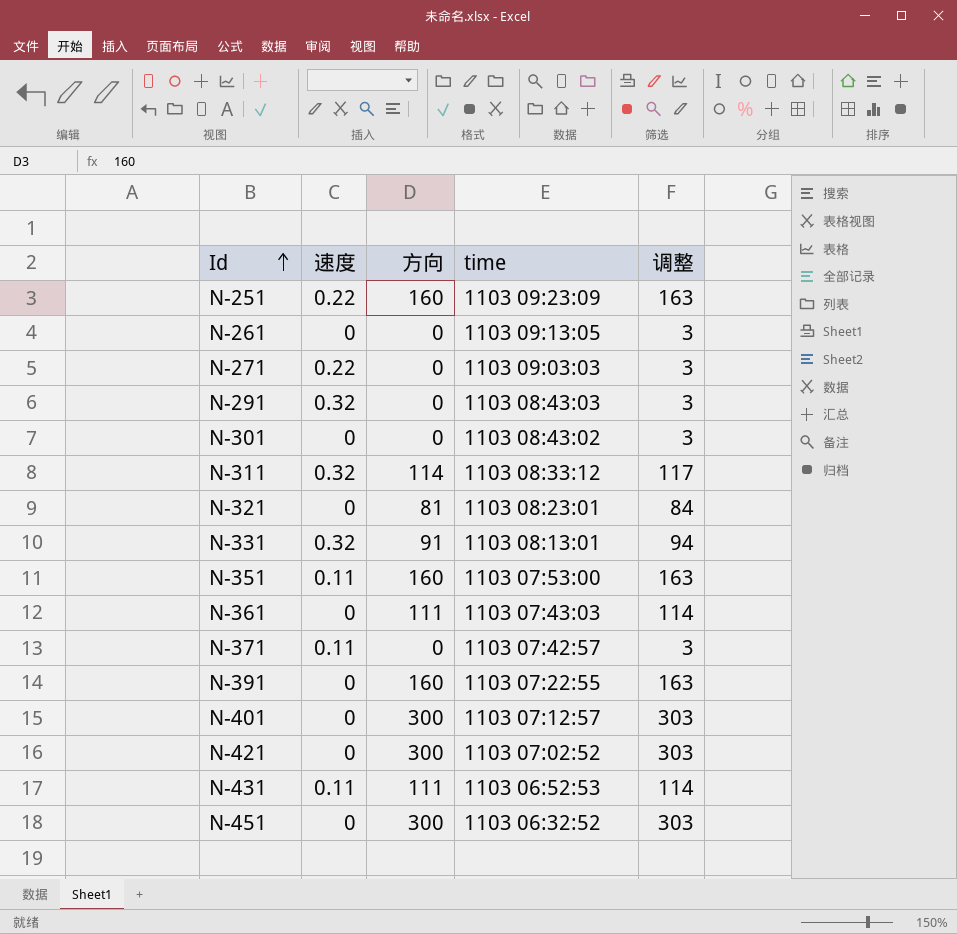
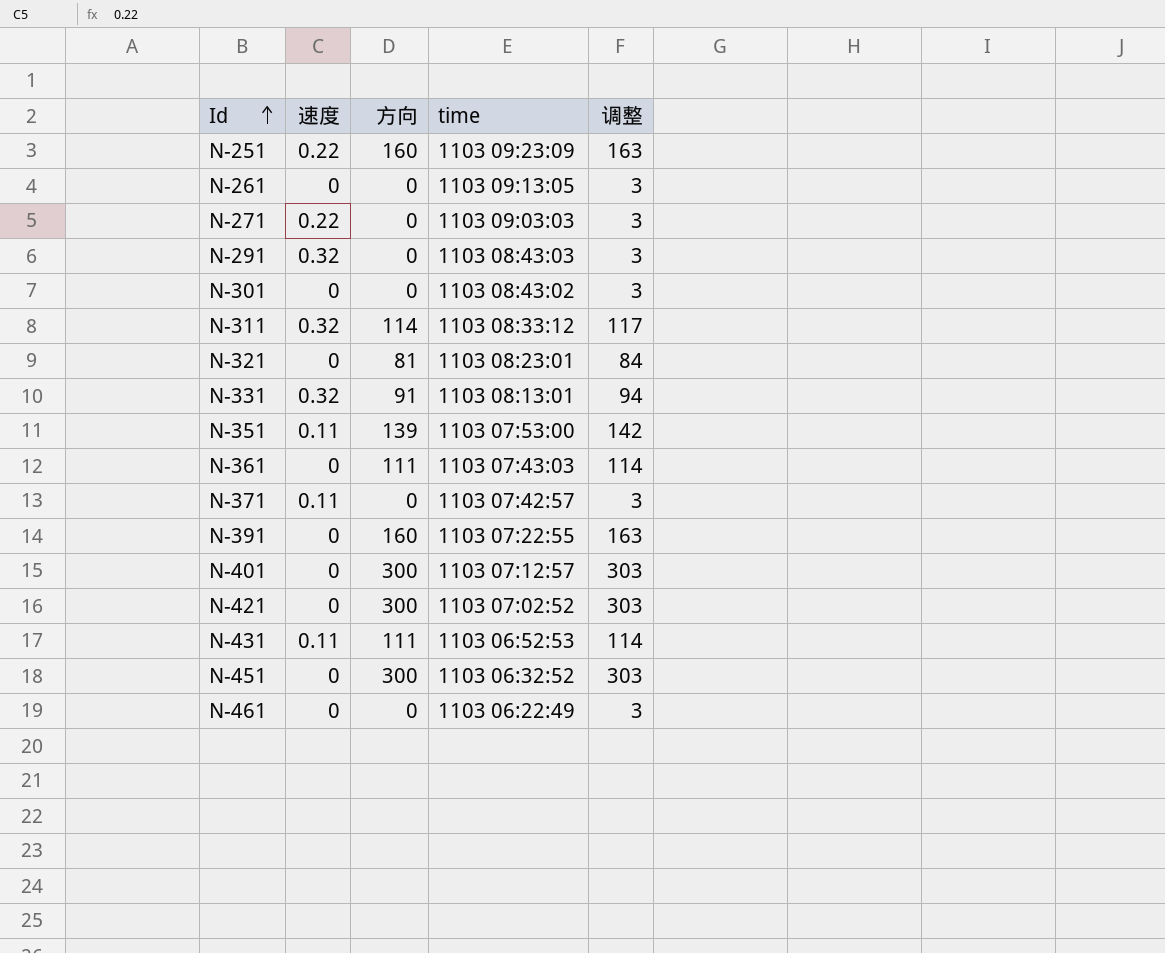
N-351 | 方向: 160 -> 139
N-351 | 调整: 163 -> 142
row N-461: none -> 0 | 0 | 1103 06:22:49 | 3

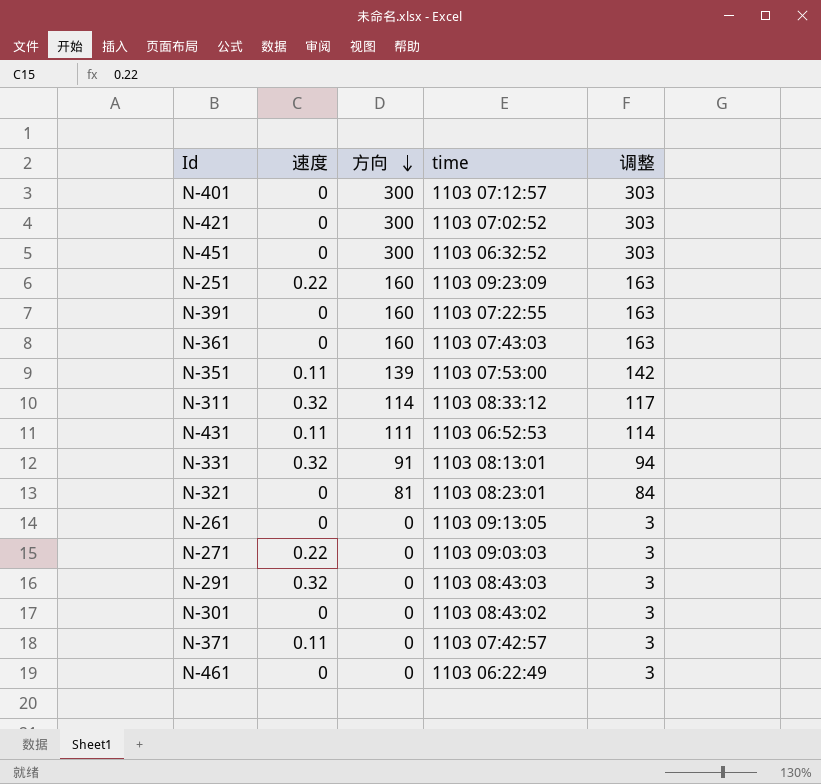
row order: Id ascending -> 方向 descending
N-361 | 方向: 111 -> 160
N-361 | 调整: 114 -> 163

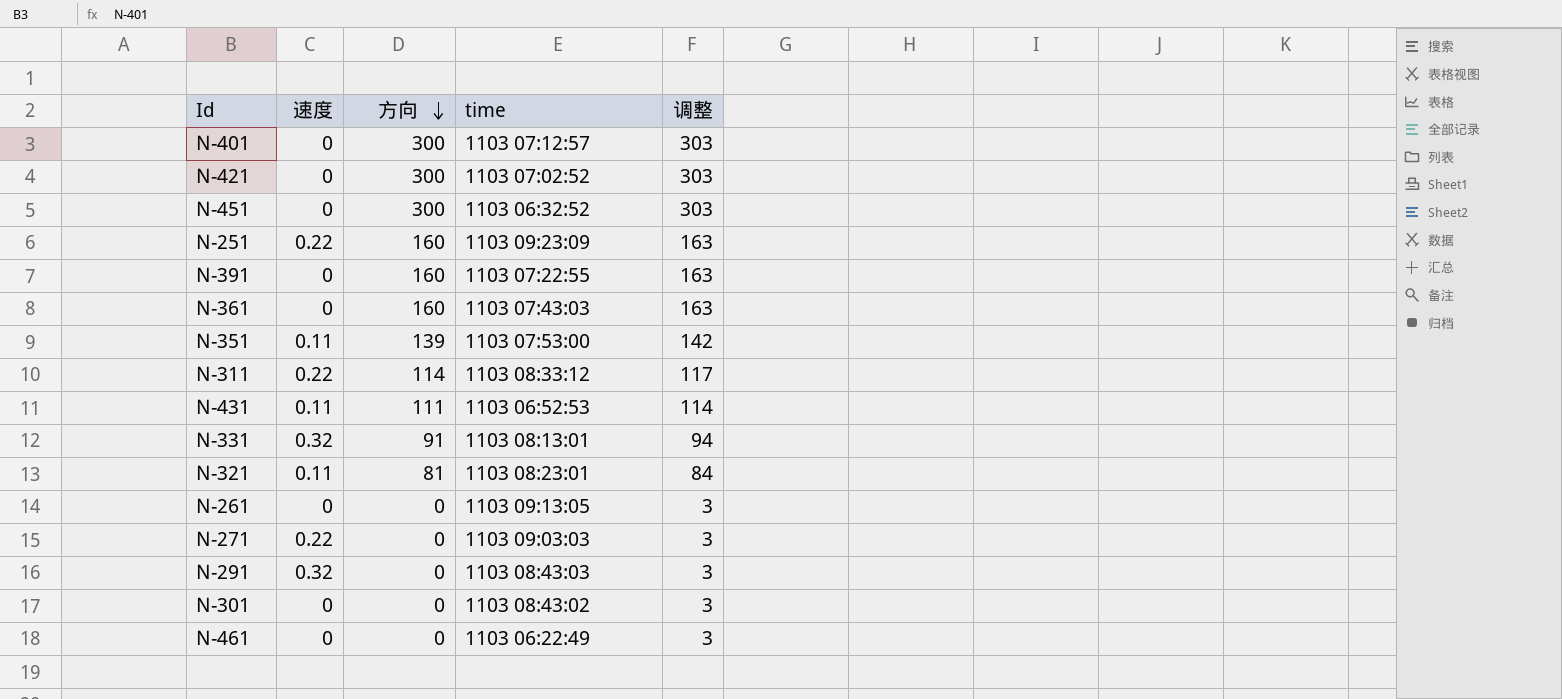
row N-371: 0.11 | 0 | 1103 07:42:57 | 3 -> none
N-311 | 速度: 0.32 -> 0.22
N-321 | 速度: 0 -> 0.11

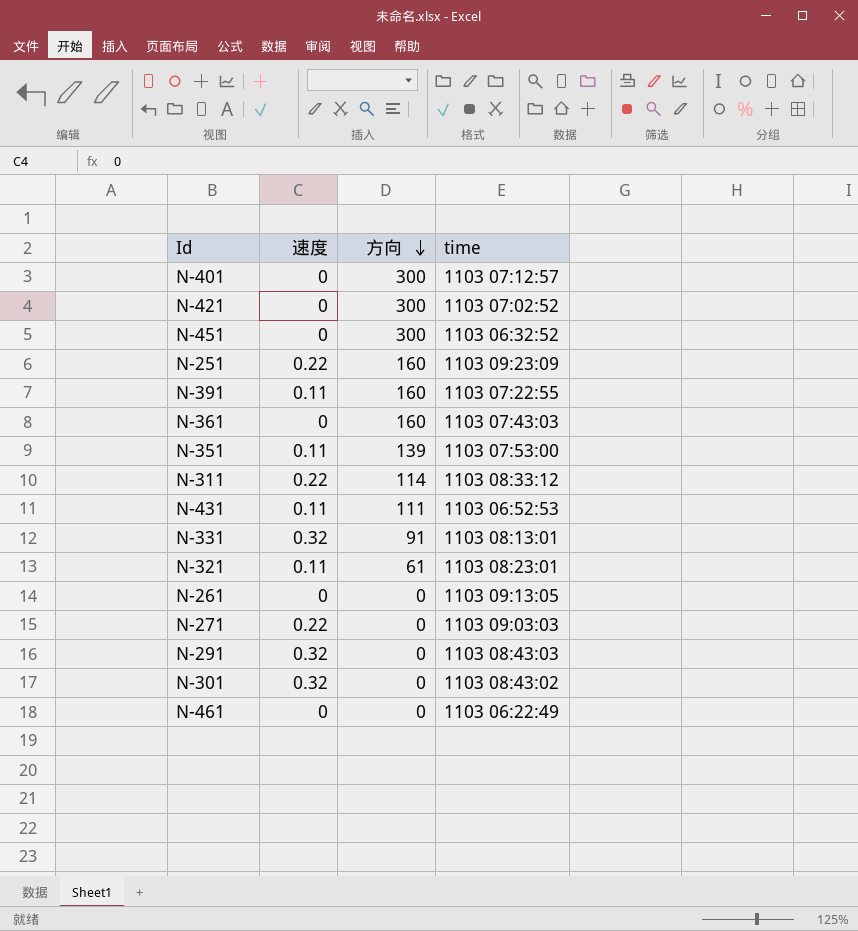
column 调整 | formula: [方向] + 3 -> none
N-391 | 速度: 0 -> 0.11
N-321 | 方向: 81 -> 61
N-301 | 速度: 0 -> 0.32

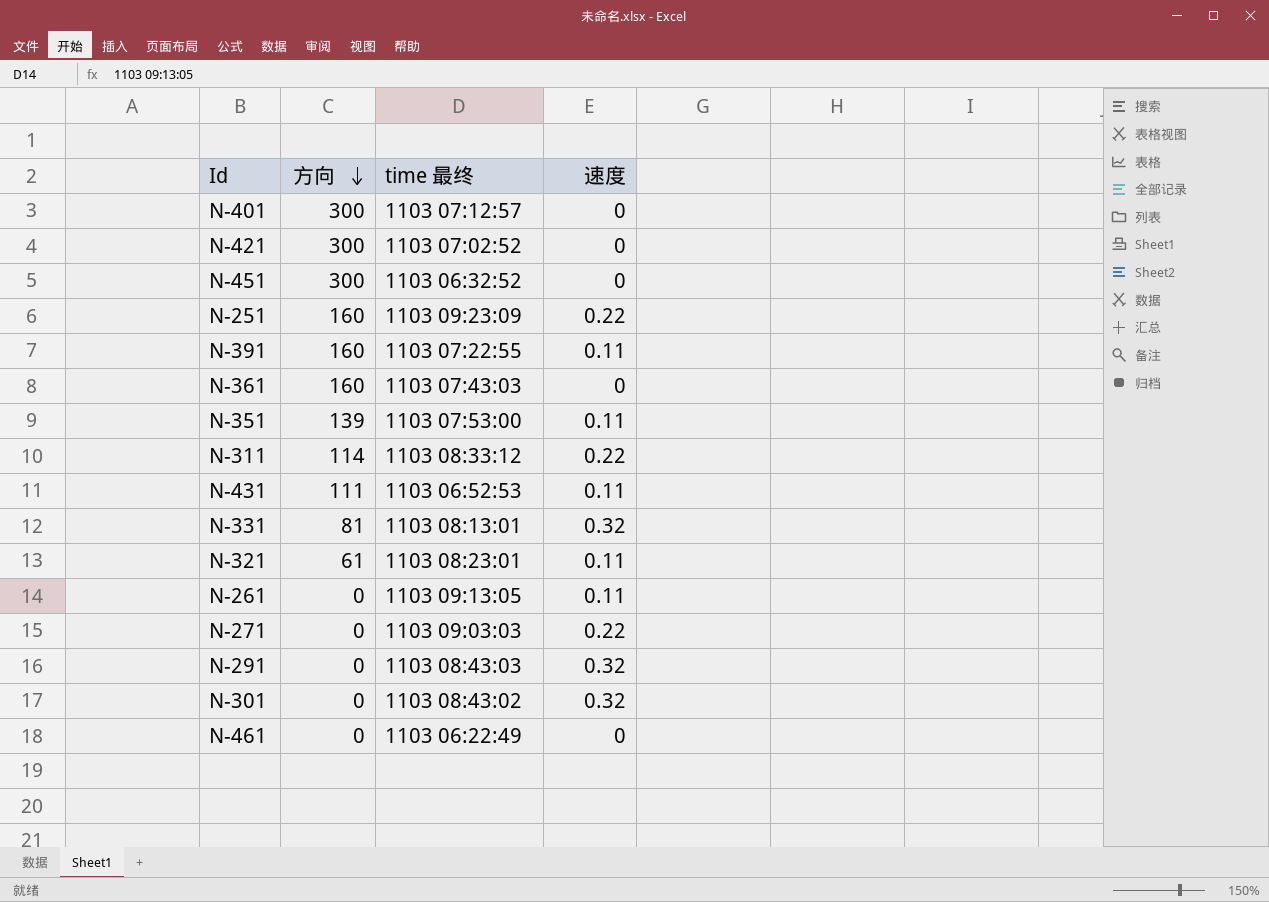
column name: time -> time 最终
column 速度 | position: 2 -> 4
N-331 | 方向: 91 -> 81
N-261 | 速度: 0 -> 0.11

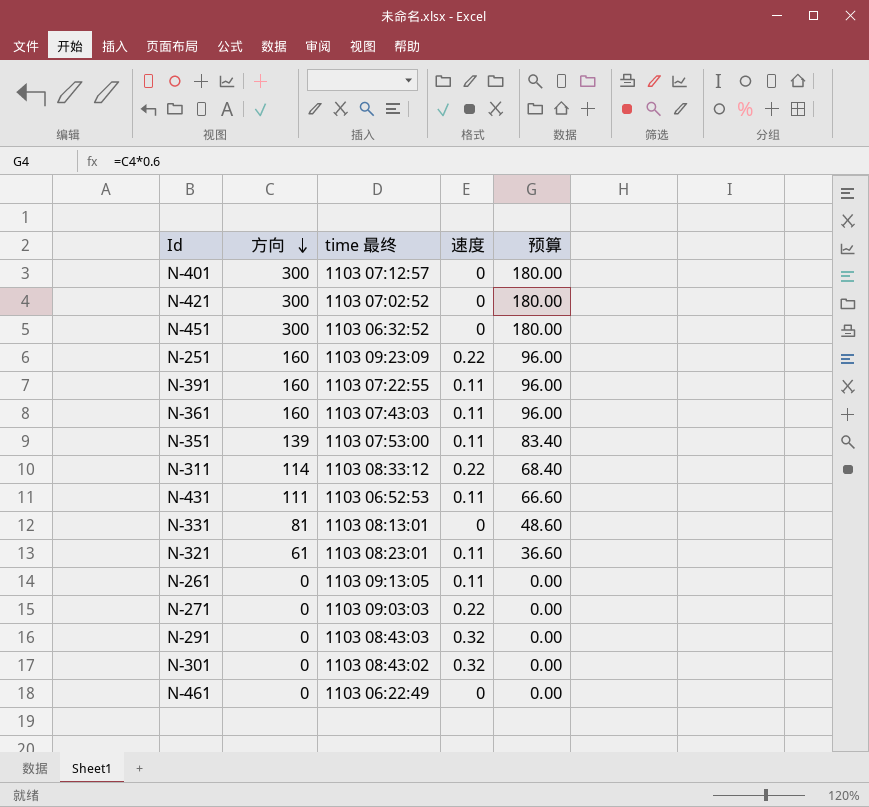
column 预算 | formula: none -> [方向] * 0.6
N-361 | 速度: 0 -> 0.11
N-331 | 速度: 0.32 -> 0

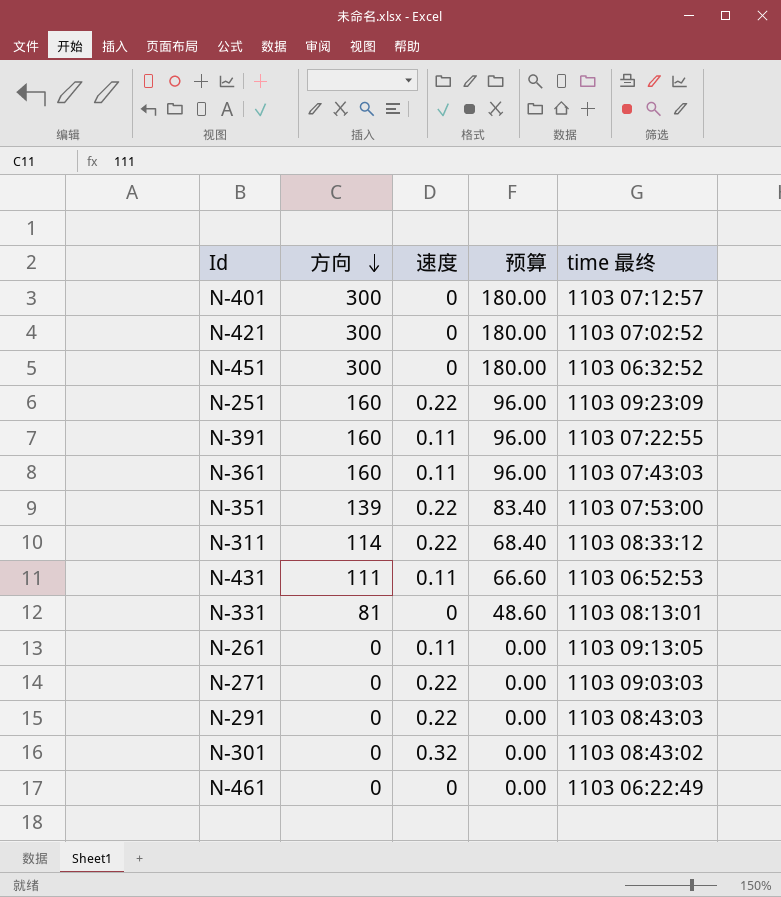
column time 最终 | position: 3 -> 5
row N-321: 61 | 1103 08:23:01 | 0.11 | 36.60 -> none
N-351 | 速度: 0.11 -> 0.22
N-291 | 速度: 0.32 -> 0.22

